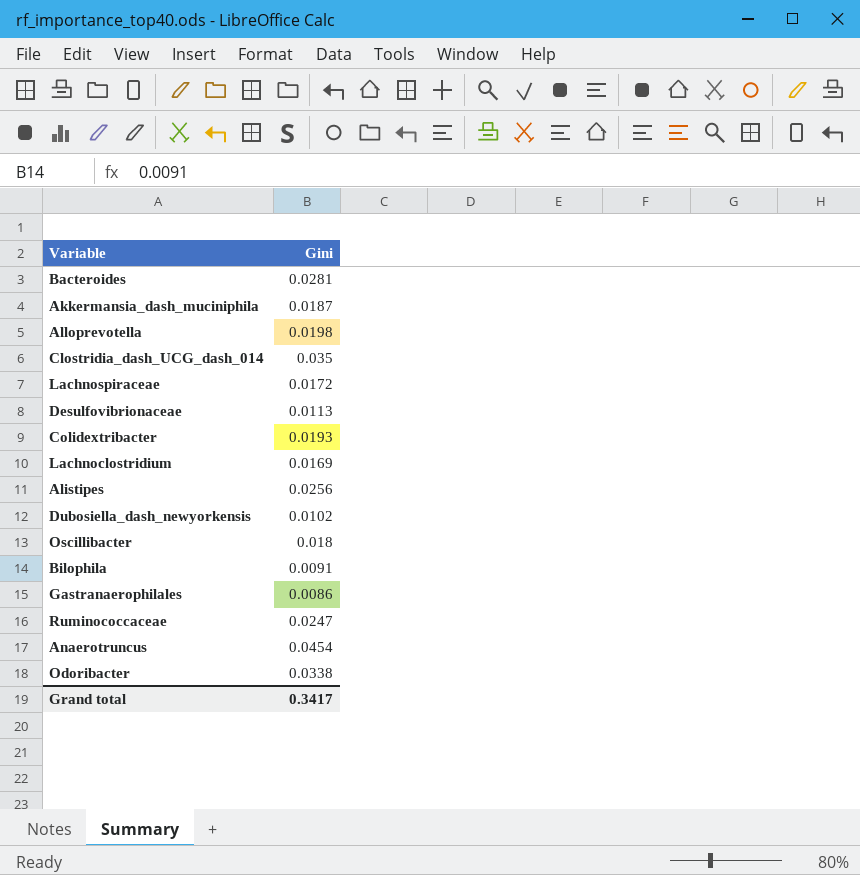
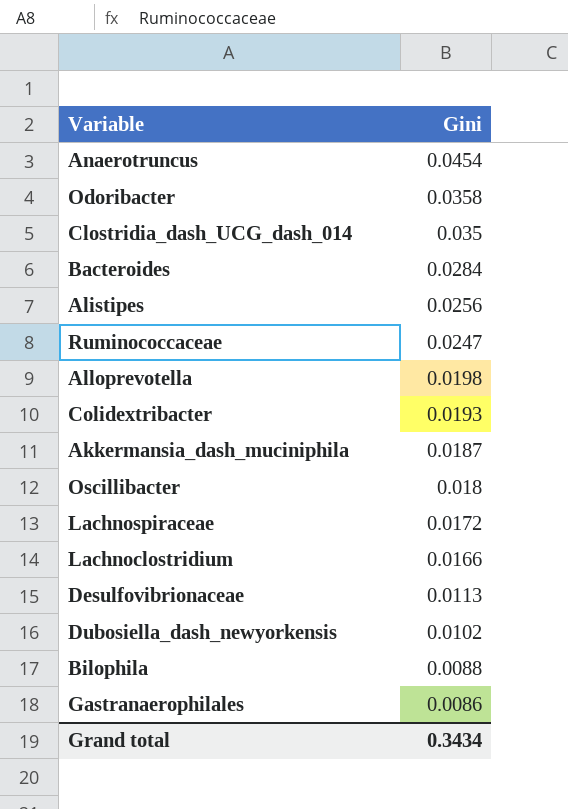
row order: none -> Gini descending
Odoribacter | Gini: 0.0338 -> 0.0358
Bacteroides | Gini: 0.0281 -> 0.0284
Lachnoclostridium | Gini: 0.0169 -> 0.0166
Bilophila | Gini: 0.0091 -> 0.0088
Grand total | Gini: 0.3417 -> 0.3434

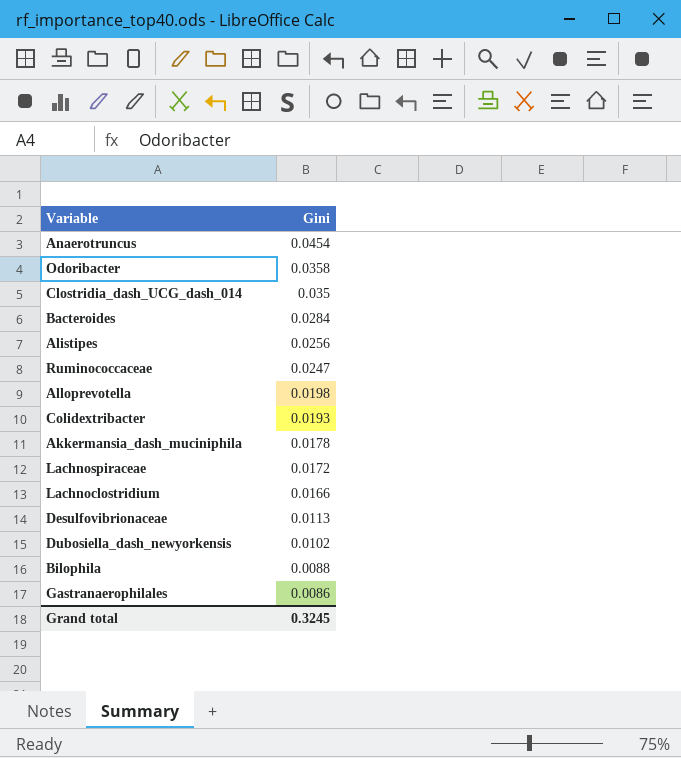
row Oscillibacter: 0.018 -> none
Akkermansia_dash_muciniphila | Gini: 0.0187 -> 0.0178
Grand total | Gini: 0.3434 -> 0.3245

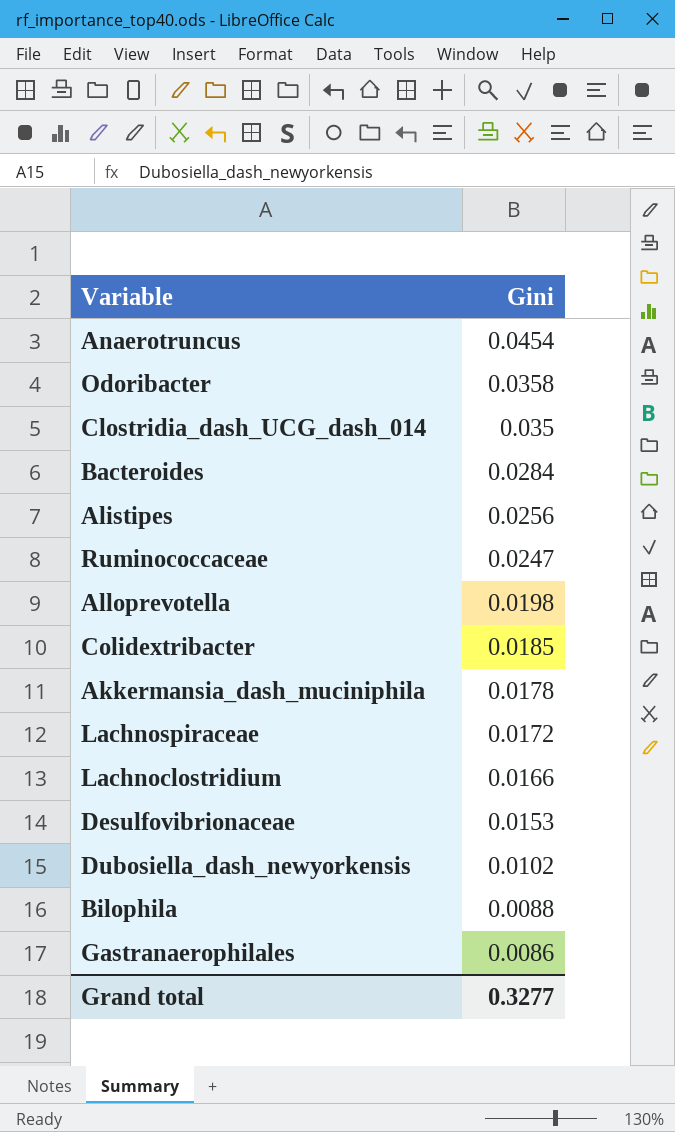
Colidextribacter | Gini: 0.0193 -> 0.0185
Desulfovibrionaceae | Gini: 0.0113 -> 0.0153
Grand total | Gini: 0.3245 -> 0.3277

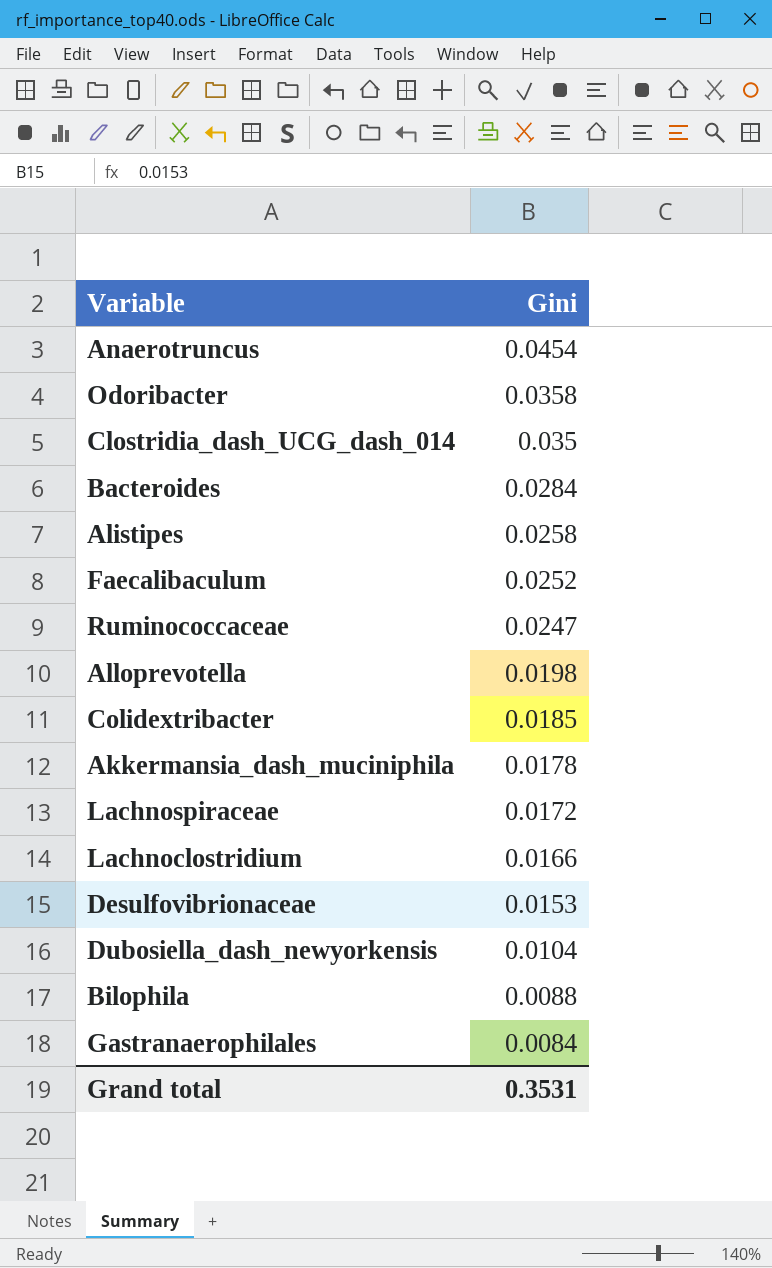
Alistipes | Gini: 0.0256 -> 0.0258
row Faecalibaculum: none -> 0.0252
Dubosiella_dash_newyorkensis | Gini: 0.0102 -> 0.0104
Gastranaerophilales | Gini: 0.0086 -> 0.0084
Grand total | Gini: 0.3277 -> 0.3531

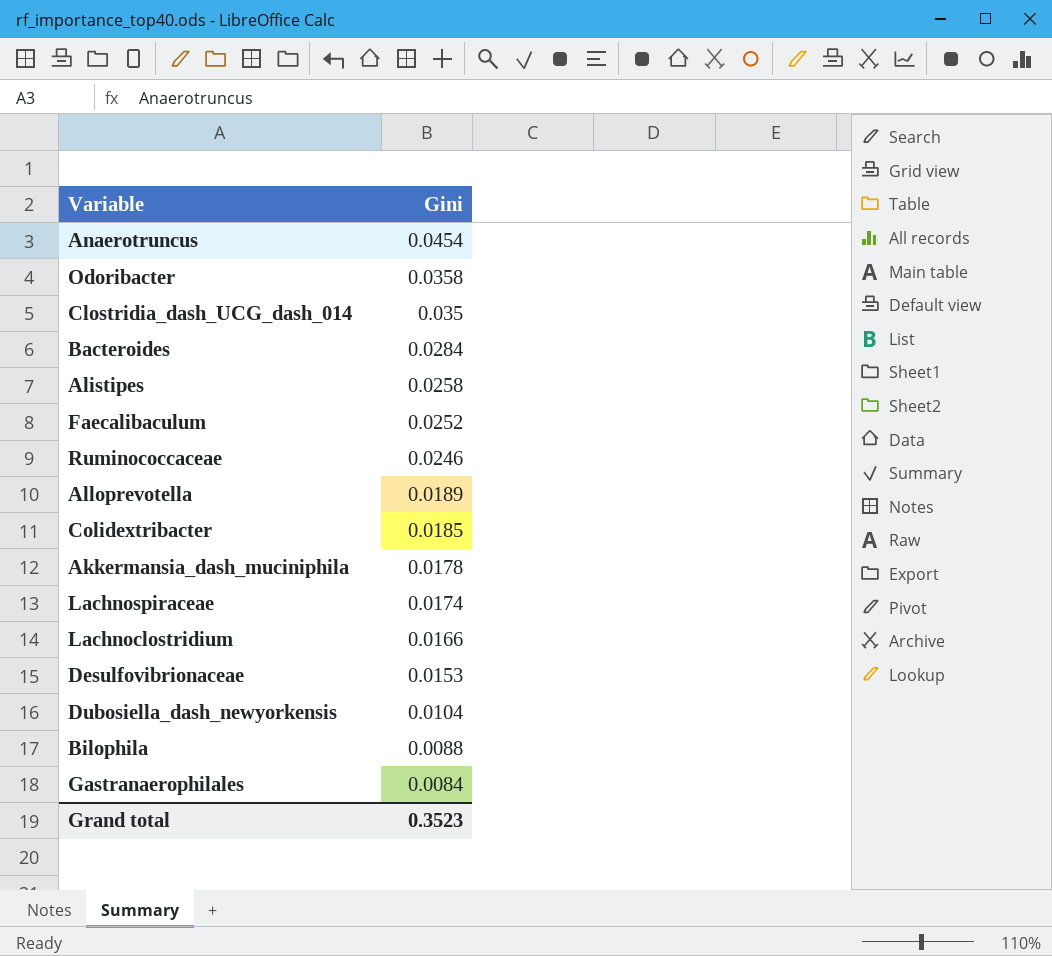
Ruminococcaceae | Gini: 0.0247 -> 0.0246
Alloprevotella | Gini: 0.0198 -> 0.0189
Lachnospiraceae | Gini: 0.0172 -> 0.0174
Grand total | Gini: 0.3531 -> 0.3523

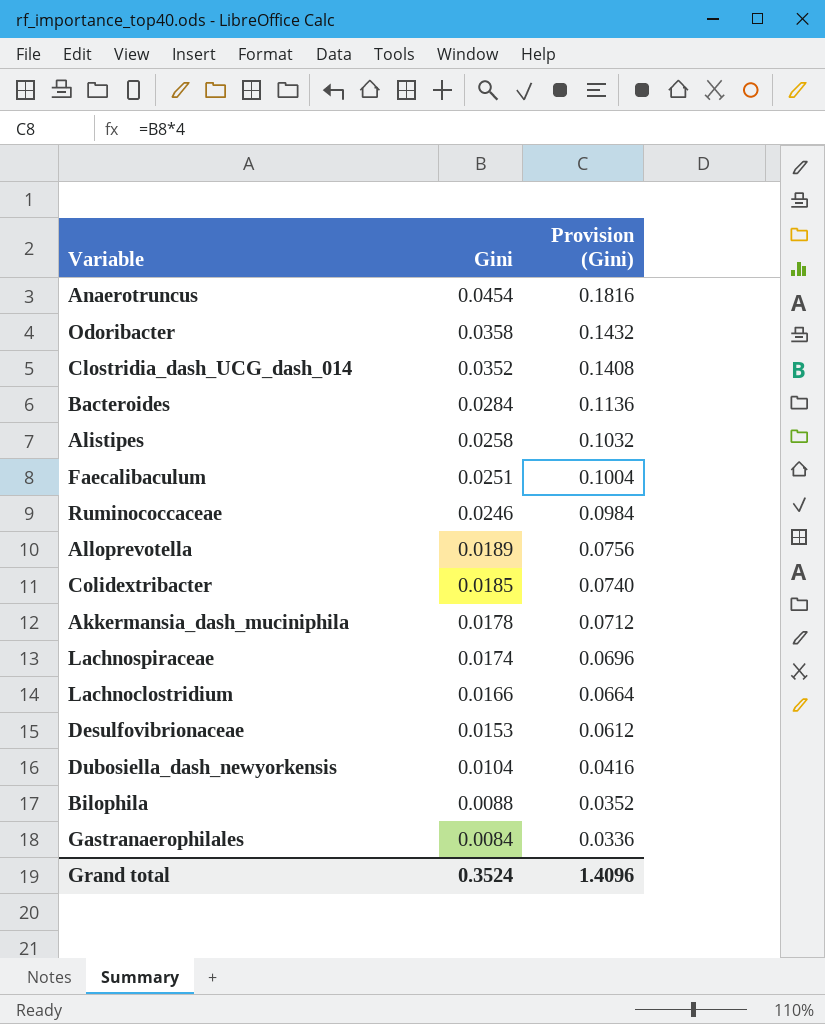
column Provision (Gini) | formula: none -> [Gini] * 4
Clostridia_dash_UCG_dash_014 | Gini: 0.035 -> 0.0352
Faecalibaculum | Gini: 0.0252 -> 0.0251
Grand total | Gini: 0.3523 -> 0.3524

